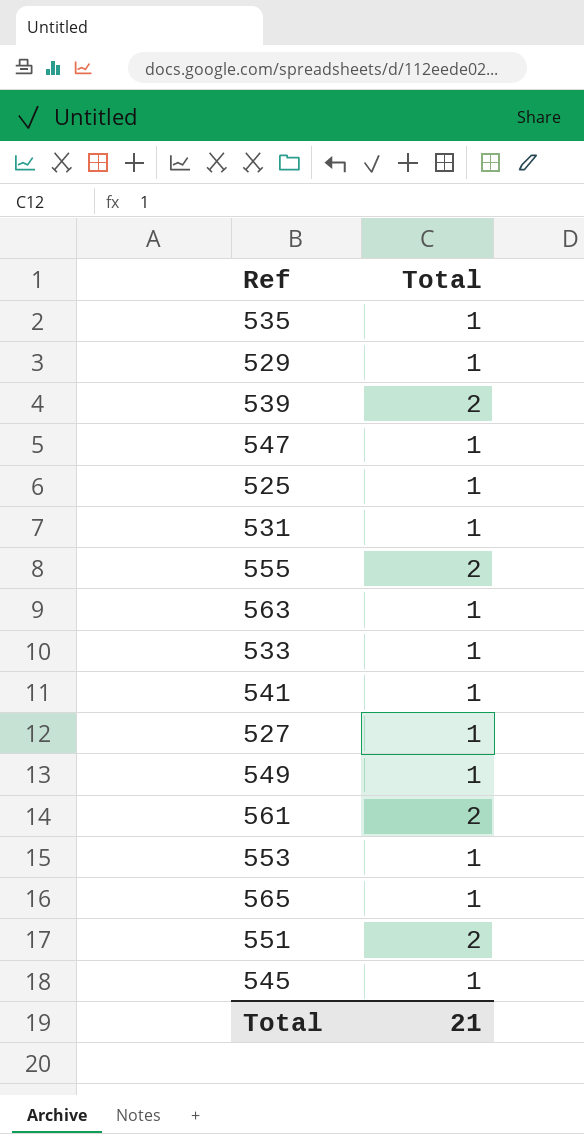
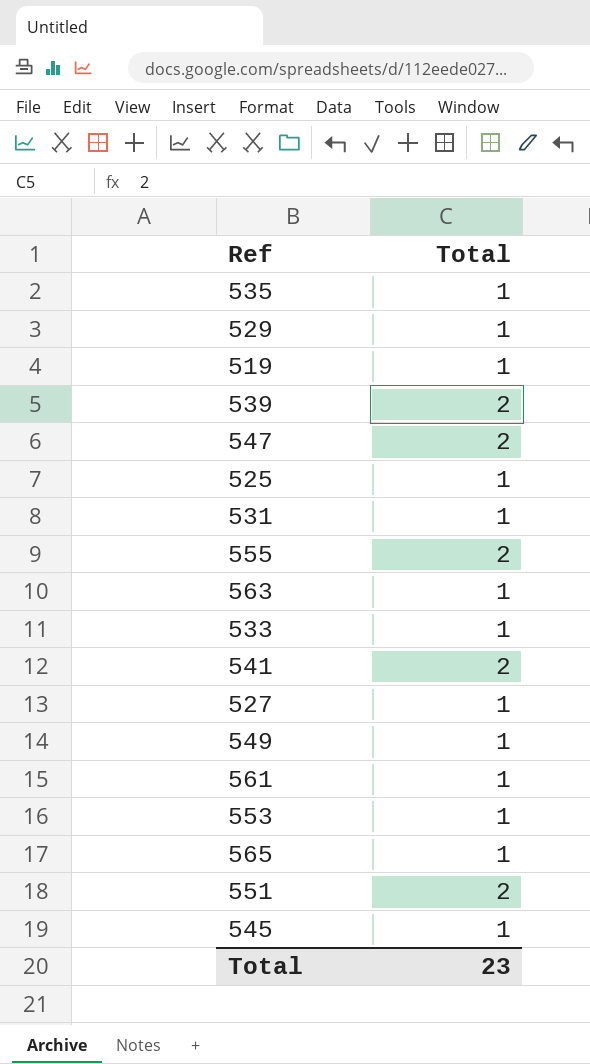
row 519: none -> 1
547 | Total: 1 -> 2
541 | Total: 1 -> 2
561 | Total: 2 -> 1
Total | Total: 21 -> 23

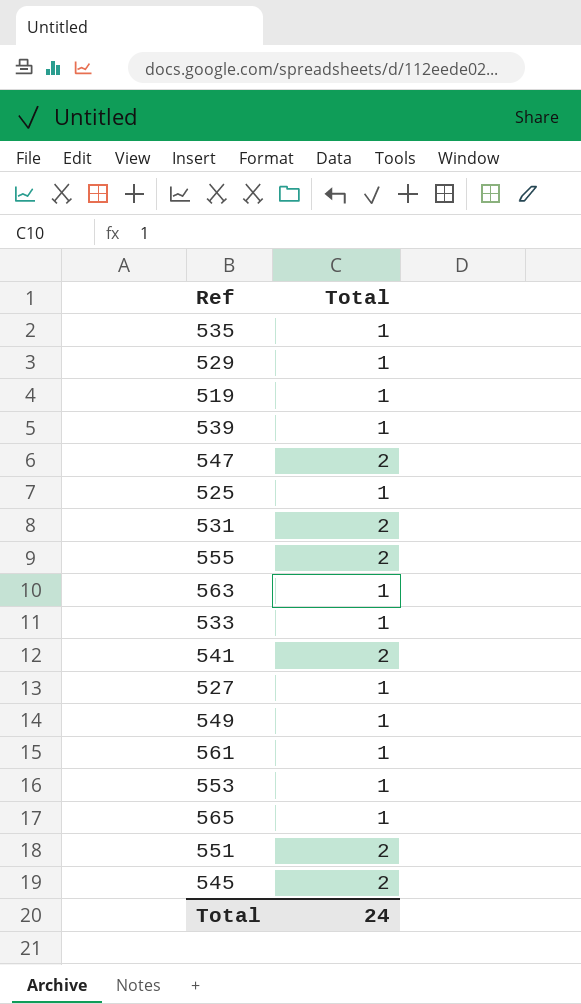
539 | Total: 2 -> 1
531 | Total: 1 -> 2
545 | Total: 1 -> 2
Total | Total: 23 -> 24

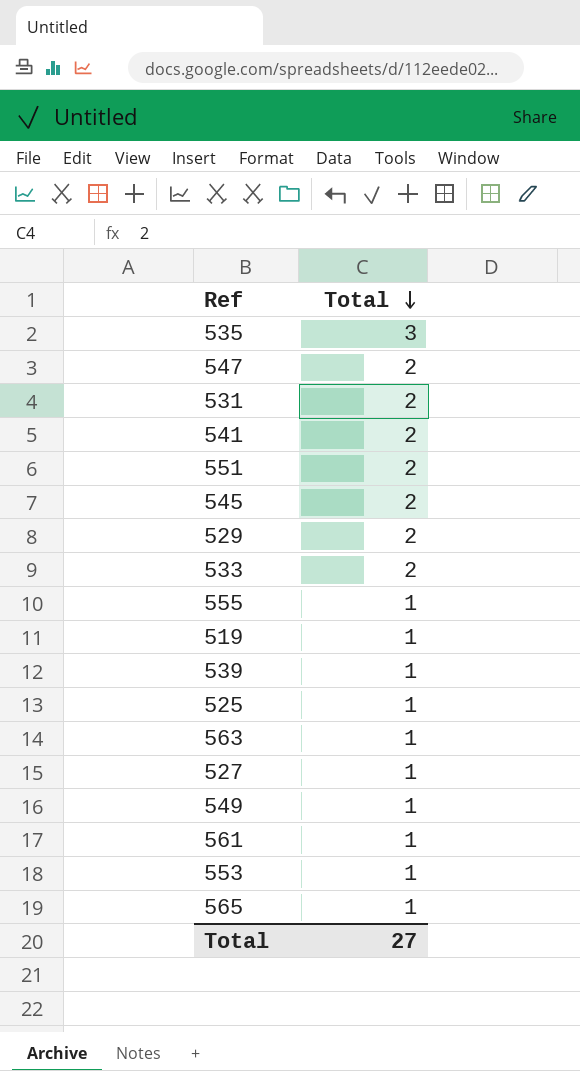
row order: none -> Total descending
535 | Total: 1 -> 3
529 | Total: 1 -> 2
533 | Total: 1 -> 2
555 | Total: 2 -> 1
Total | Total: 24 -> 27

